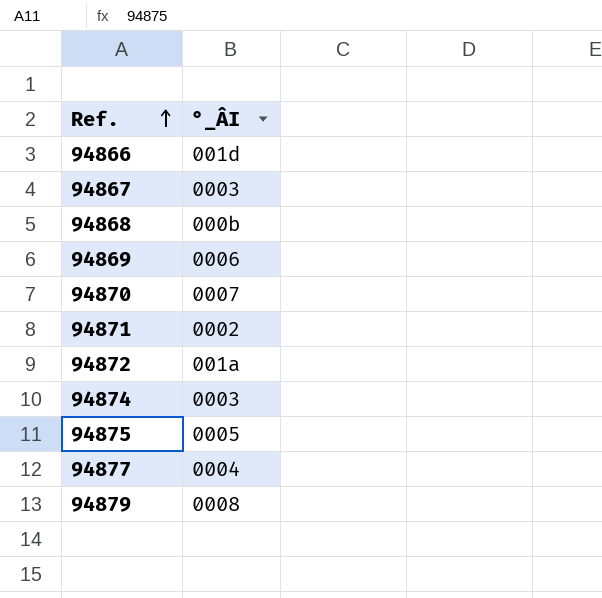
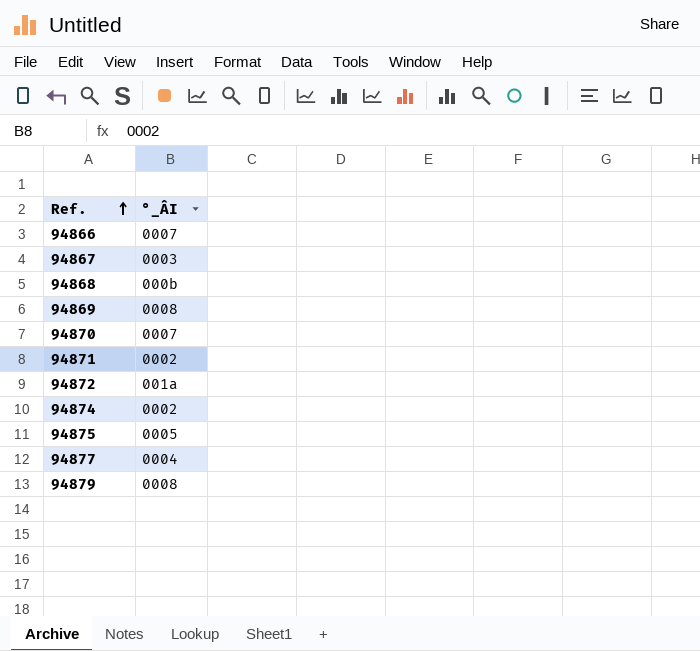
94866 | °_ÂI: 001d -> 0007
94869 | °_ÂI: 0006 -> 0008
94874 | °_ÂI: 0003 -> 0002

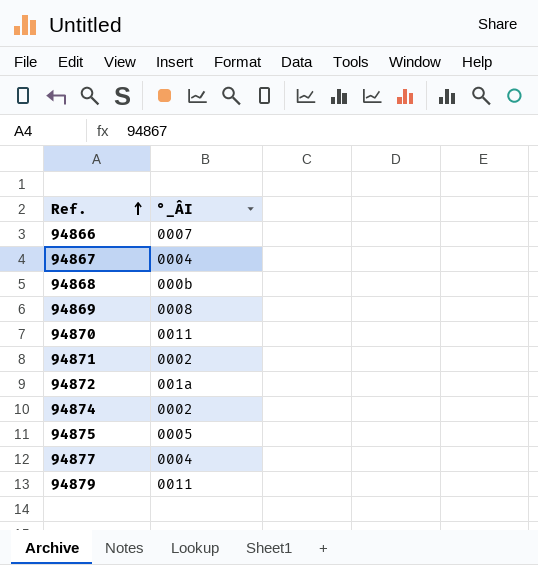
94867 | °_ÂI: 0003 -> 0004
94870 | °_ÂI: 0007 -> 0011
94879 | °_ÂI: 0008 -> 0011

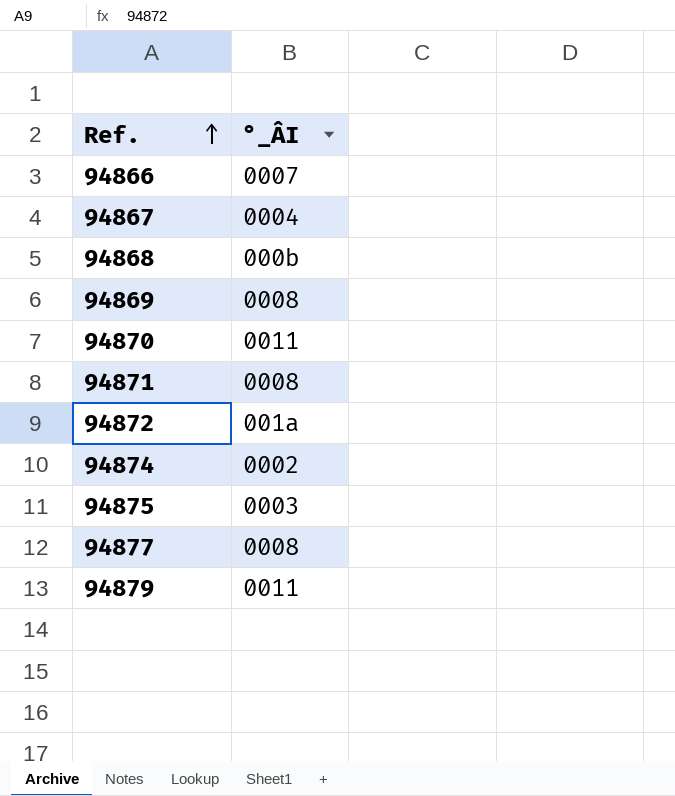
94871 | °_ÂI: 0002 -> 0008
94875 | °_ÂI: 0005 -> 0003
94877 | °_ÂI: 0004 -> 0008

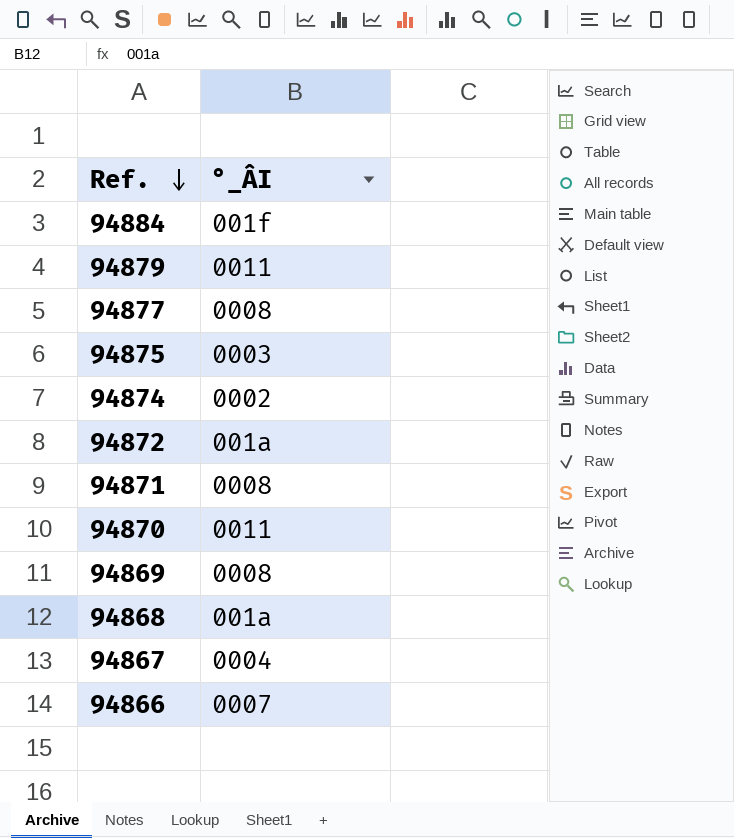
row order: Ref. ascending -> Ref. descending
row 94884: none -> 001f
94868 | °_ÂI: 000b -> 001a

